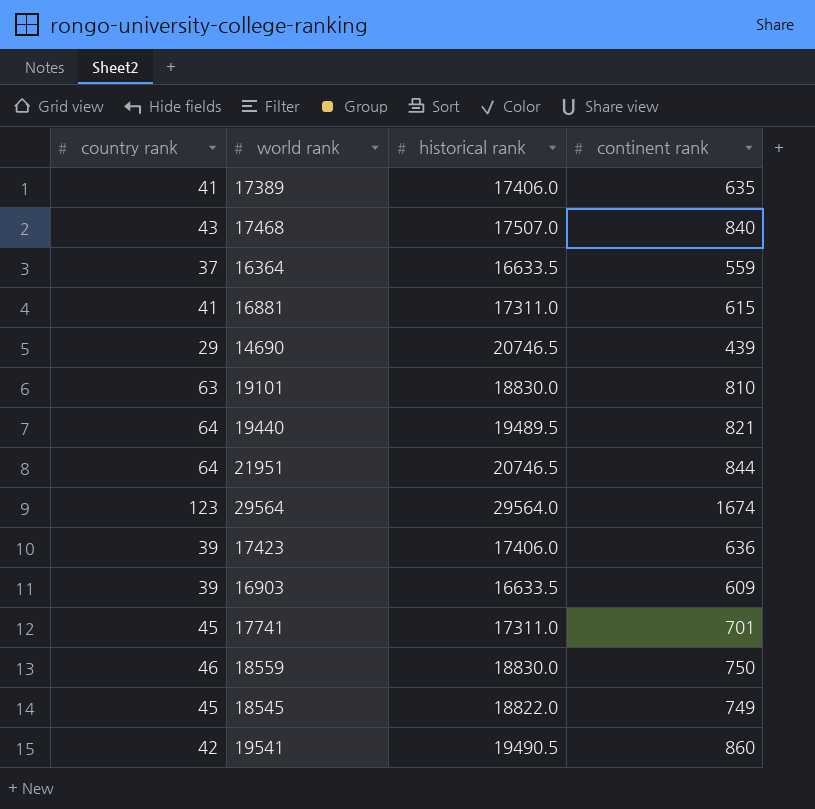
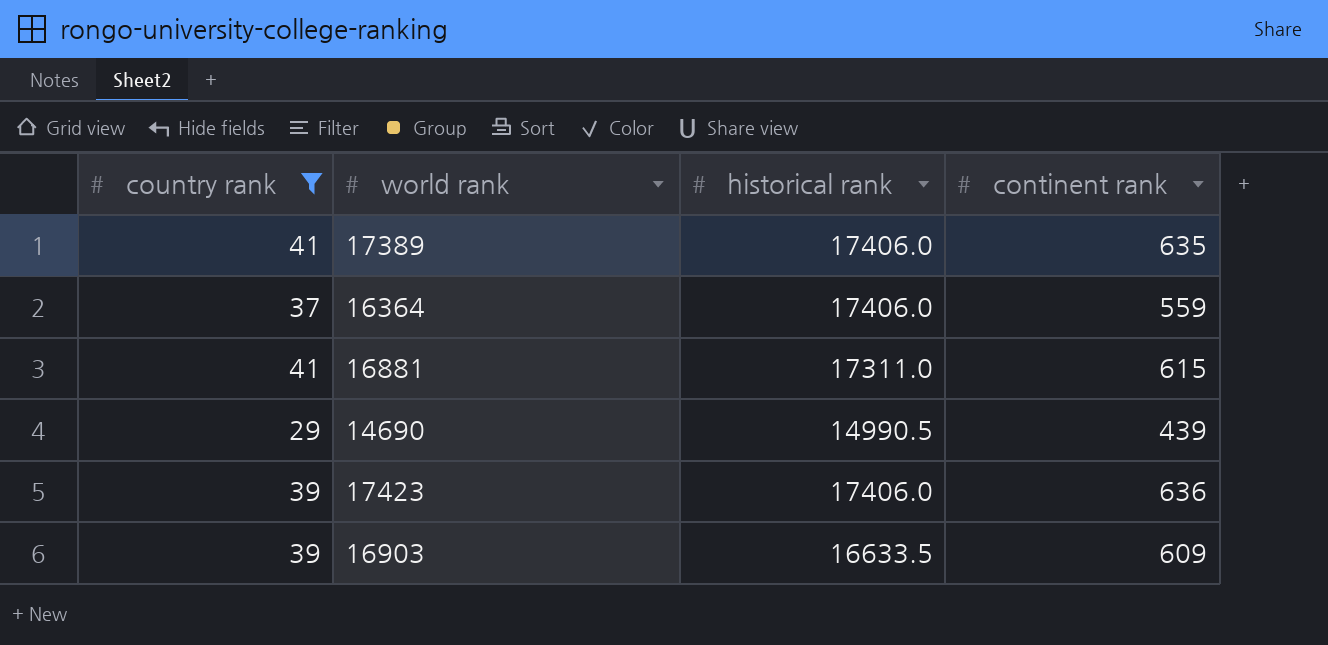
filter: none -> country rank <= 41
16364 | historical rank: 16633.5 -> 17406.0
14690 | historical rank: 20746.5 -> 14990.5

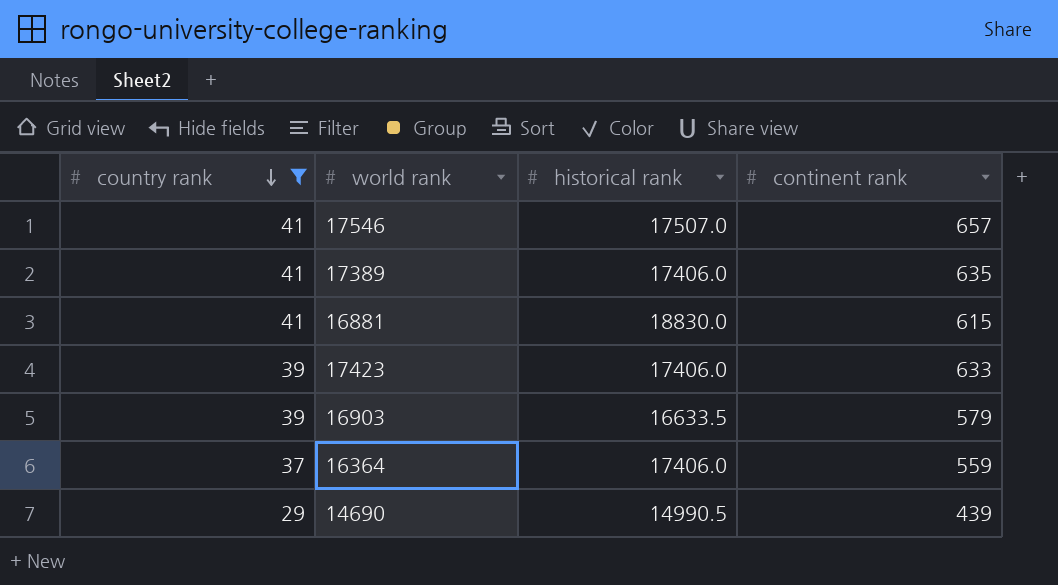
row order: none -> country rank descending
row 17546: none -> 41 | 17507.0 | 657
16881 | historical rank: 17311.0 -> 18830.0
17423 | continent rank: 636 -> 633
16903 | continent rank: 609 -> 579

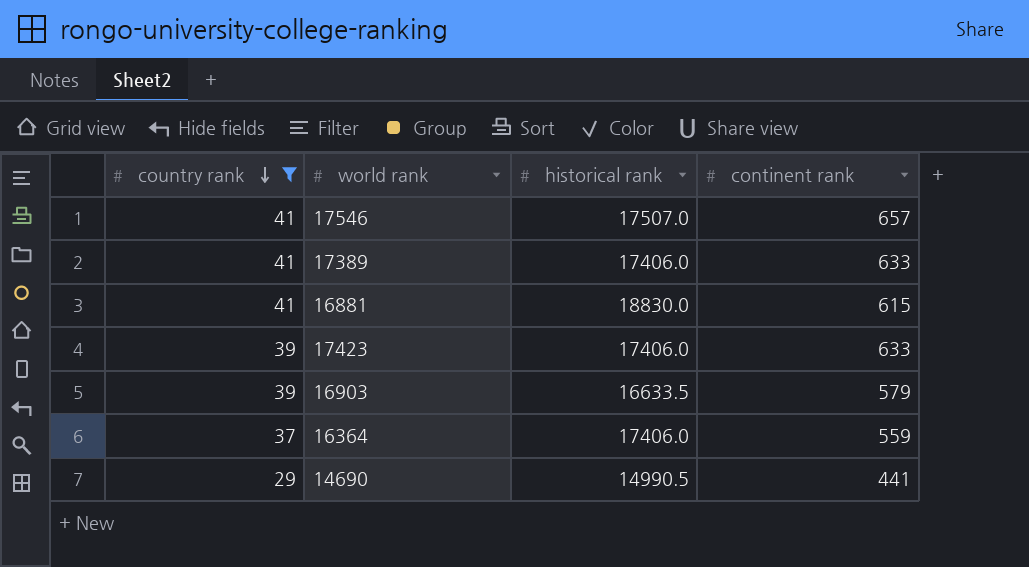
17389 | continent rank: 635 -> 633
14690 | continent rank: 439 -> 441

